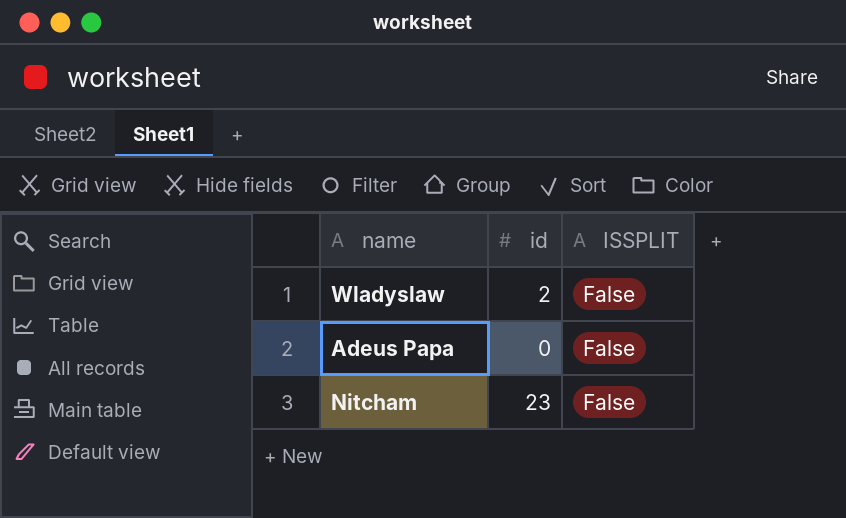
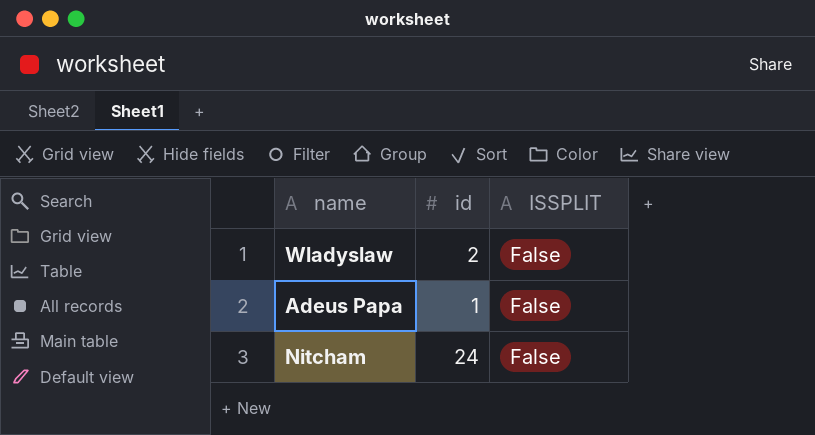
Adeus Papa | id: 0 -> 1
Nitcham | id: 23 -> 24

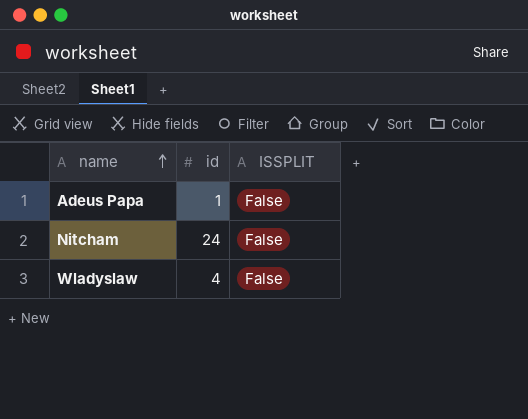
row order: none -> name ascending
Wladyslaw | id: 2 -> 4

